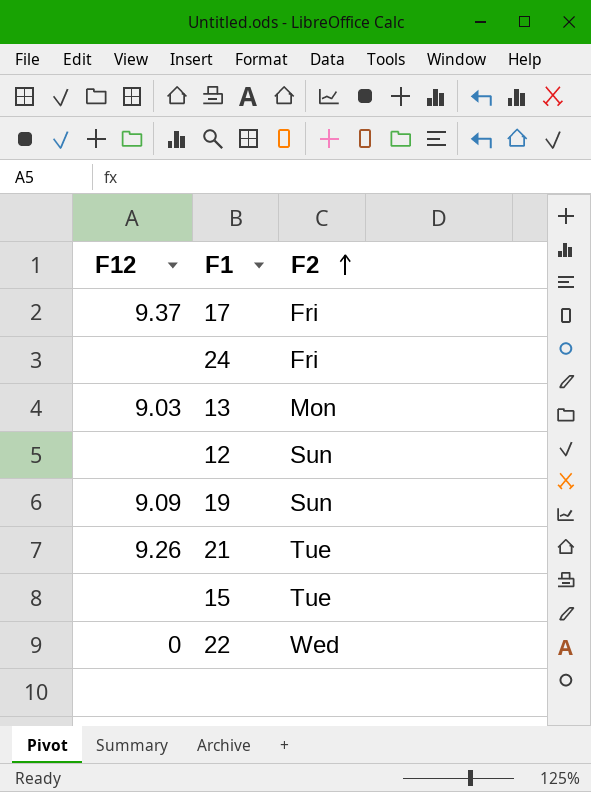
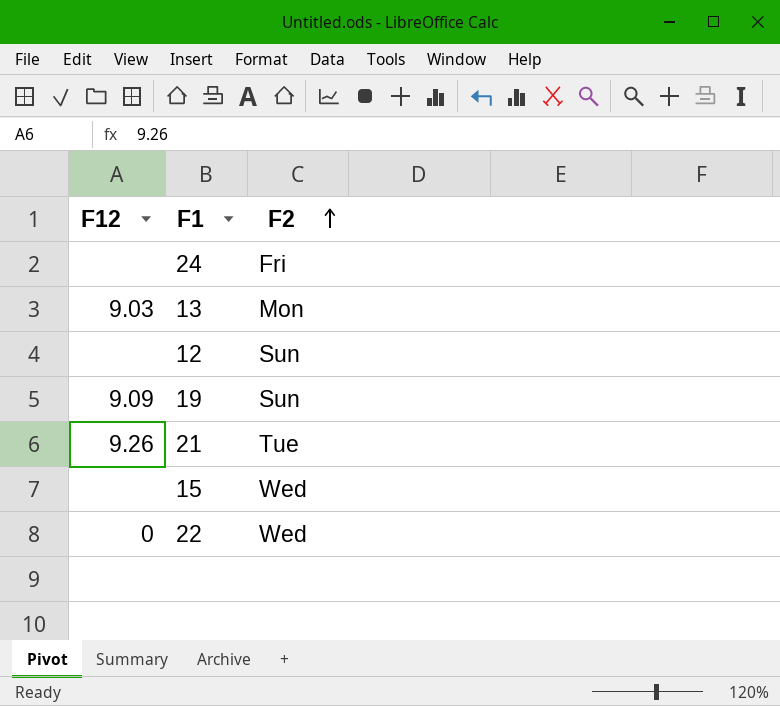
row 17: 9.37 | Fri -> none
15 | F2: Tue -> Wed

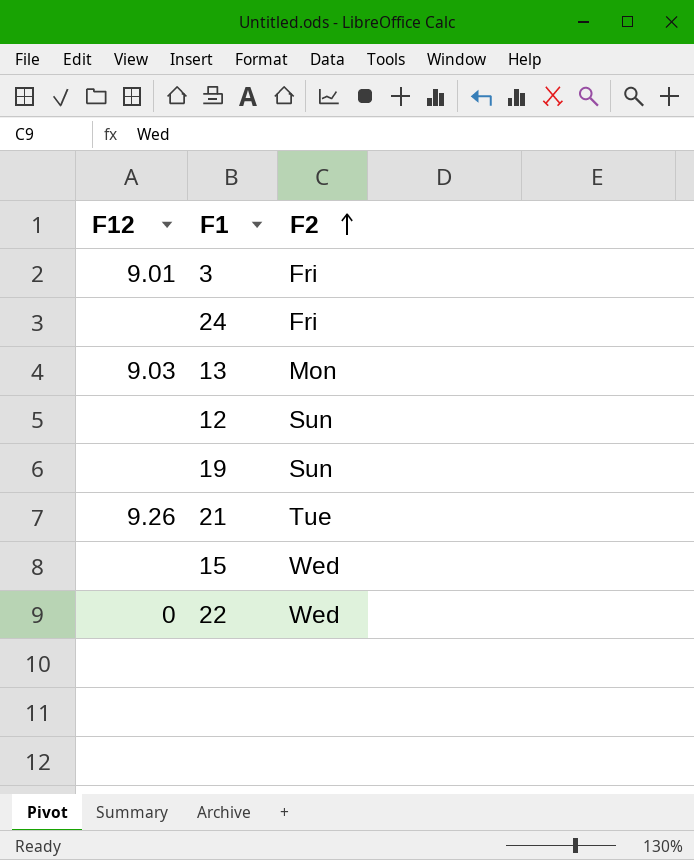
row 3: none -> 9.01 | Fri
19 | F12: 9.09 -> none

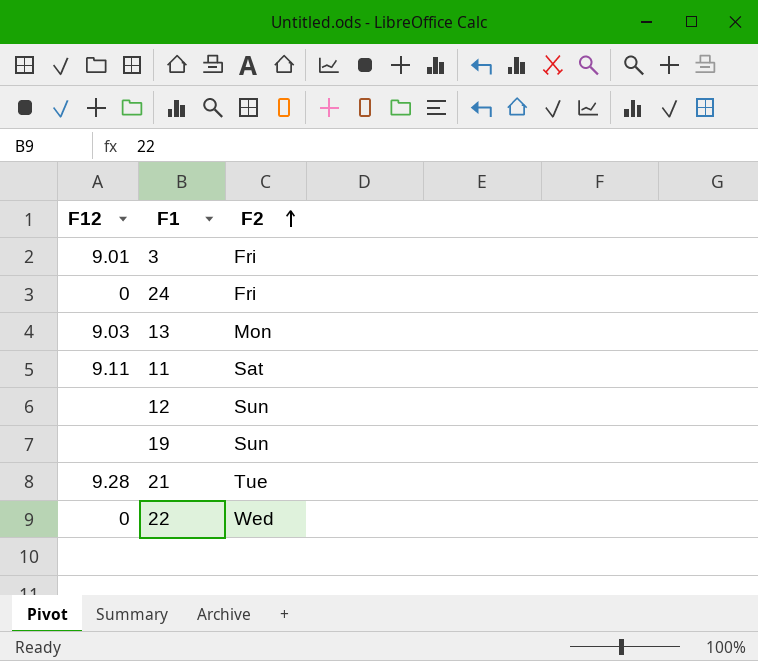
row 15: none | Wed -> none
24 | F12: none -> 0
row 11: none -> 9.11 | Sat
21 | F12: 9.26 -> 9.28

